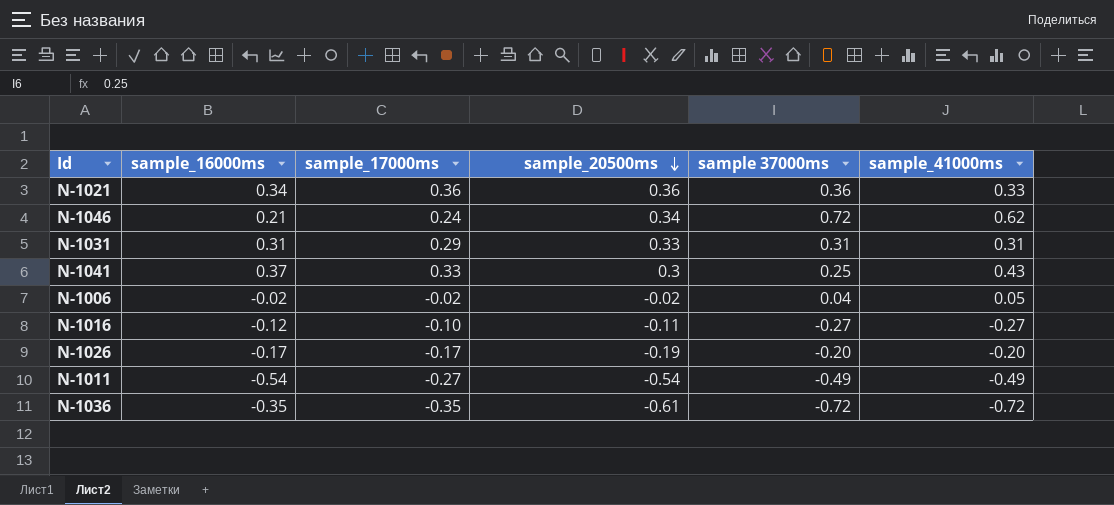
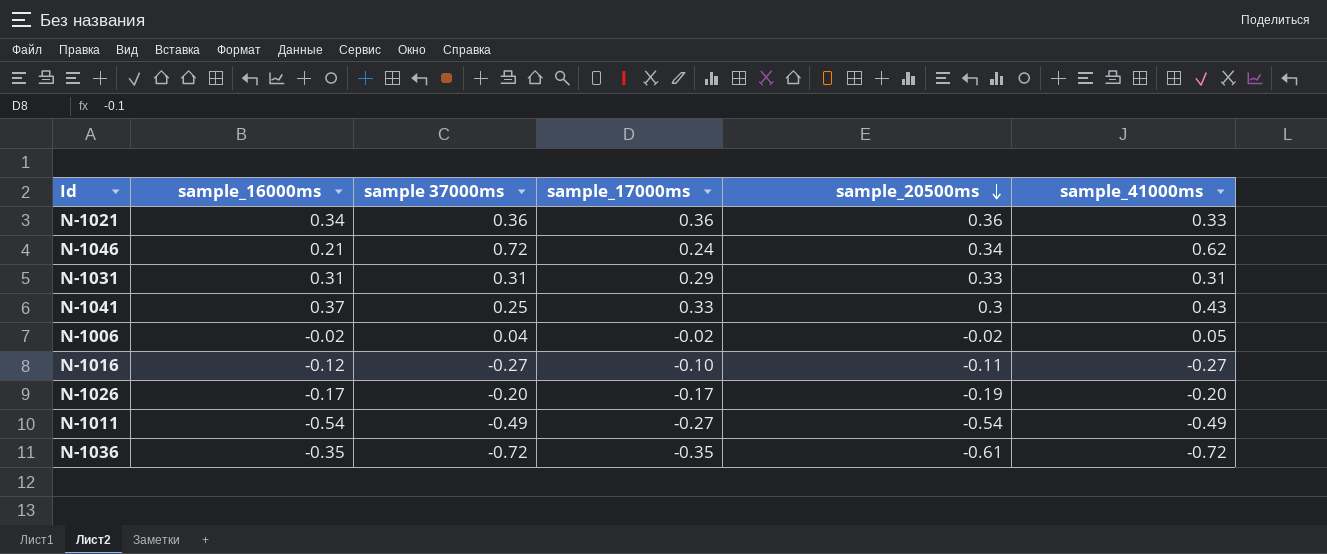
column sample 37000ms | position: 5 -> 3

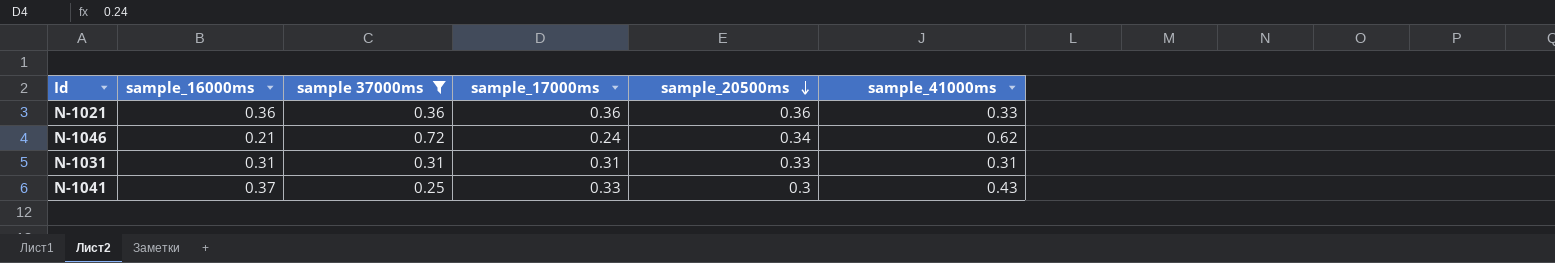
filter: none -> sample 37000ms >= 0.25
N-1021 | sample_16000ms: 0.34 -> 0.36
N-1031 | sample_17000ms: 0.29 -> 0.31

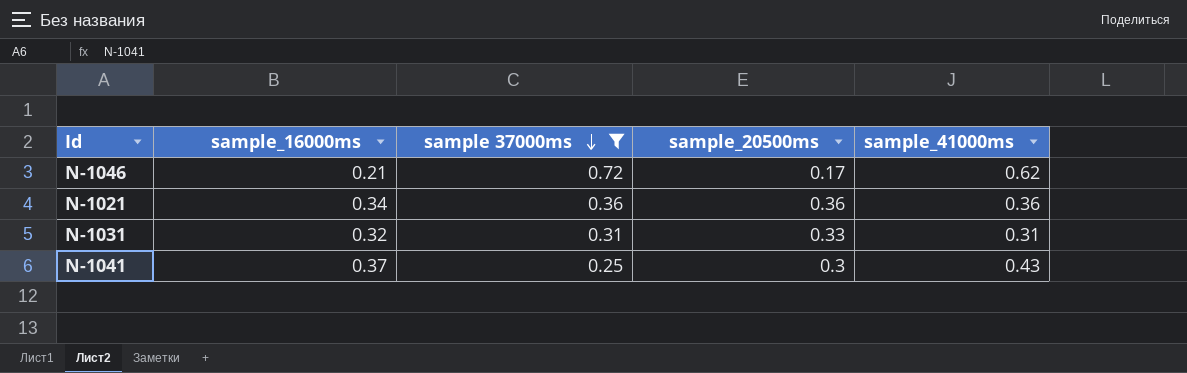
row order: sample_20500ms descending -> sample 37000ms descending
column sample_17000ms | position: 4 -> none
N-1046 | sample_20500ms: 0.34 -> 0.17
N-1021 | sample_16000ms: 0.36 -> 0.34
N-1021 | sample_41000ms: 0.33 -> 0.36
N-1031 | sample_16000ms: 0.31 -> 0.32

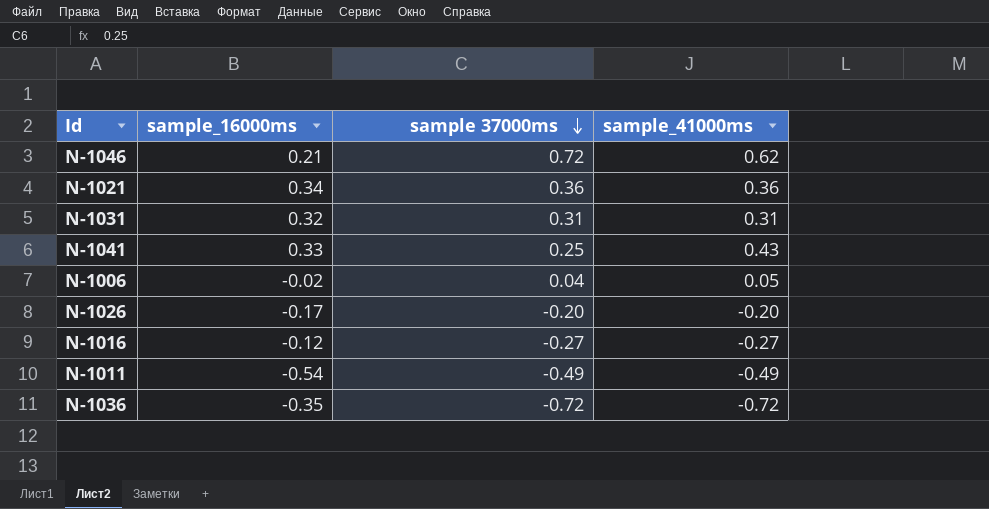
filter: sample 37000ms >= 0.25 -> none
column sample_20500ms | position: 4 -> none
N-1041 | sample_16000ms: 0.37 -> 0.33

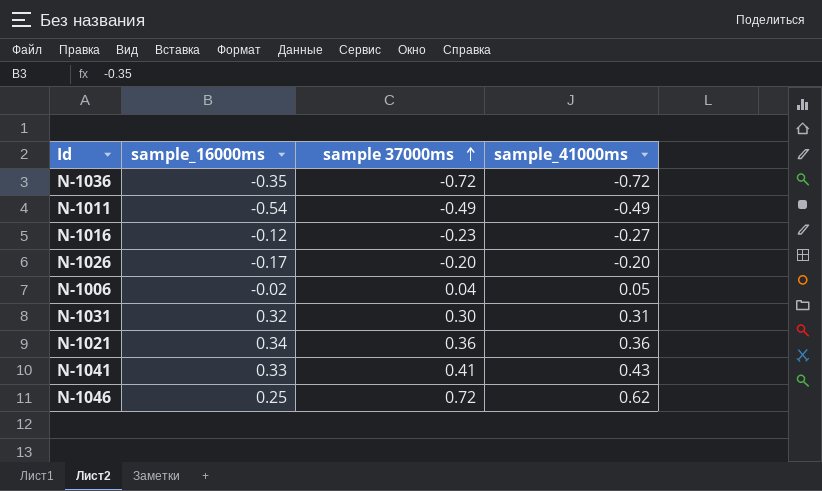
row order: sample 37000ms descending -> sample 37000ms ascending
N-1016 | sample 37000ms: -0.27 -> -0.23
N-1031 | sample 37000ms: 0.31 -> 0.30
N-1041 | sample 37000ms: 0.25 -> 0.41
N-1046 | sample_16000ms: 0.21 -> 0.25

